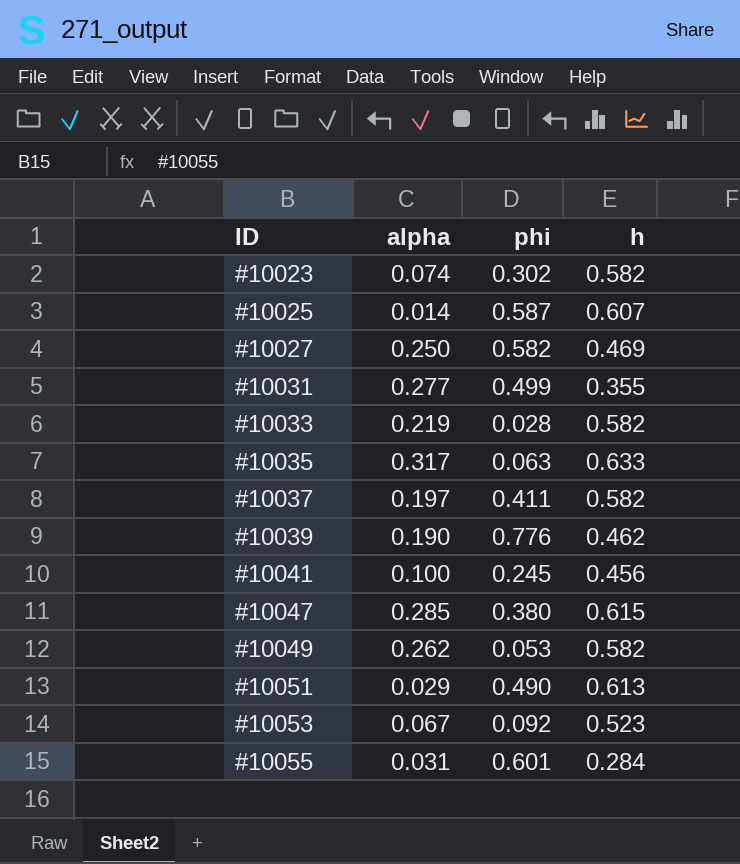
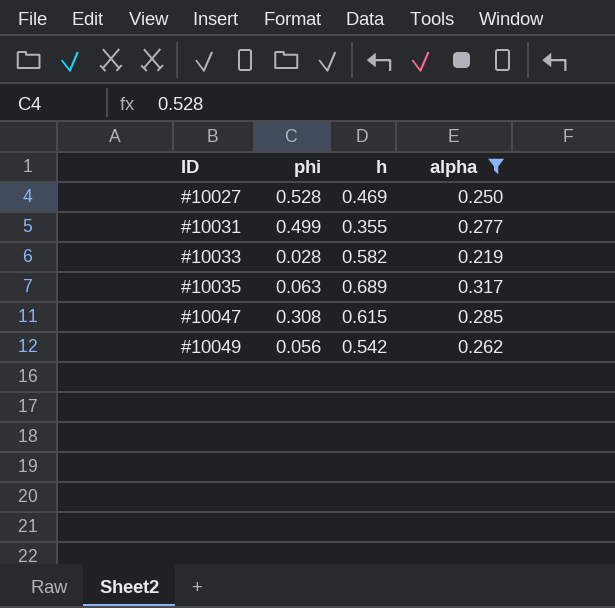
filter: none -> alpha >= 0.219
column alpha | position: 2 -> 4
#10027 | phi: 0.582 -> 0.528
#10035 | h: 0.633 -> 0.689
#10047 | phi: 0.380 -> 0.308
#10049 | phi: 0.053 -> 0.056
#10049 | h: 0.582 -> 0.542

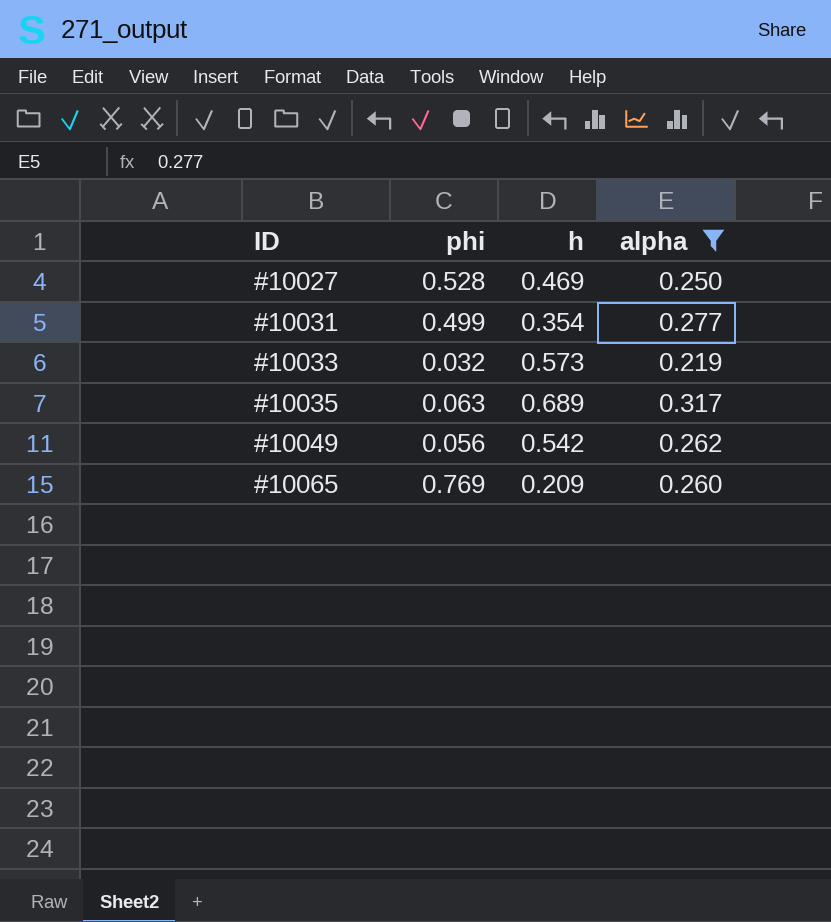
row #10047: 0.308 | 0.615 | 0.285 -> none
#10031 | h: 0.355 -> 0.354
#10033 | phi: 0.028 -> 0.032
#10033 | h: 0.582 -> 0.573
row #10065: none -> 0.769 | 0.209 | 0.260

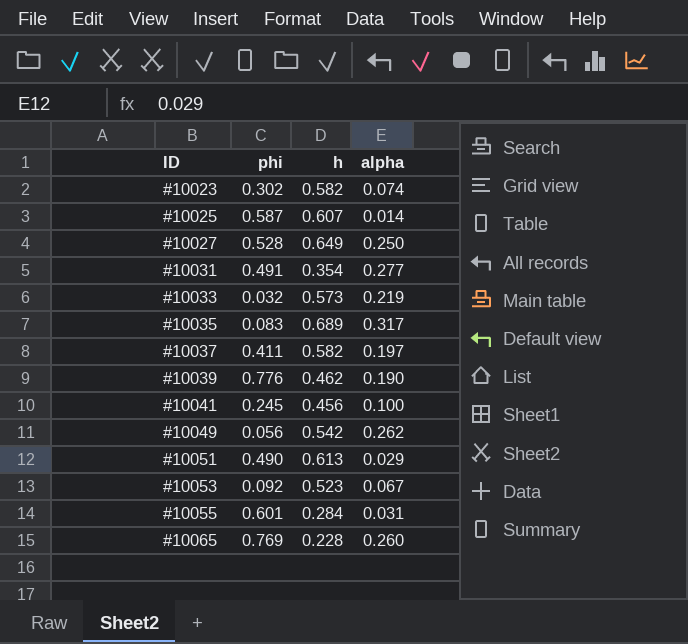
filter: alpha >= 0.219 -> none
#10027 | h: 0.469 -> 0.649
#10031 | phi: 0.499 -> 0.491
#10035 | phi: 0.063 -> 0.083
#10065 | h: 0.209 -> 0.228

